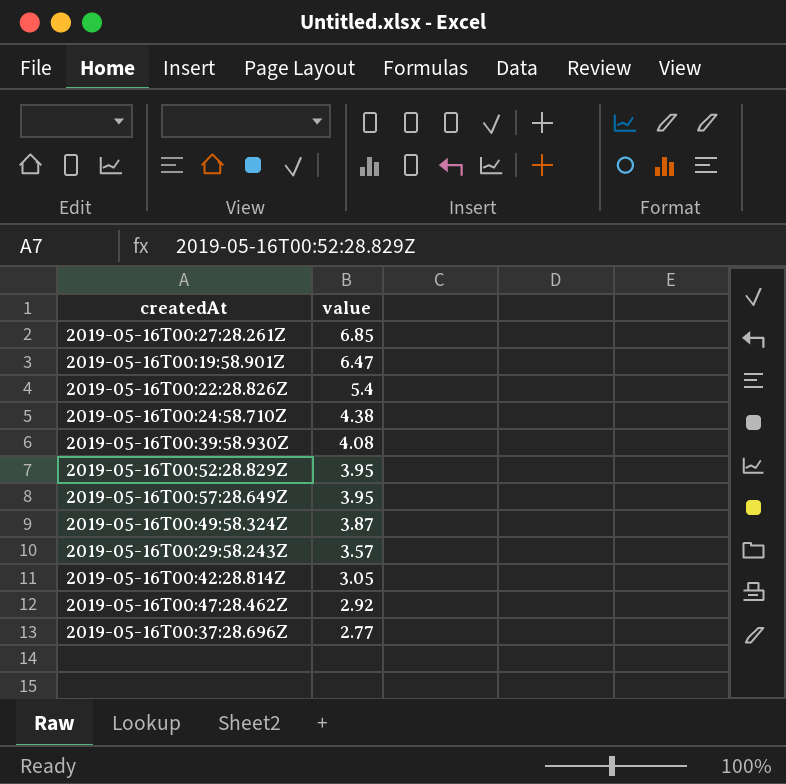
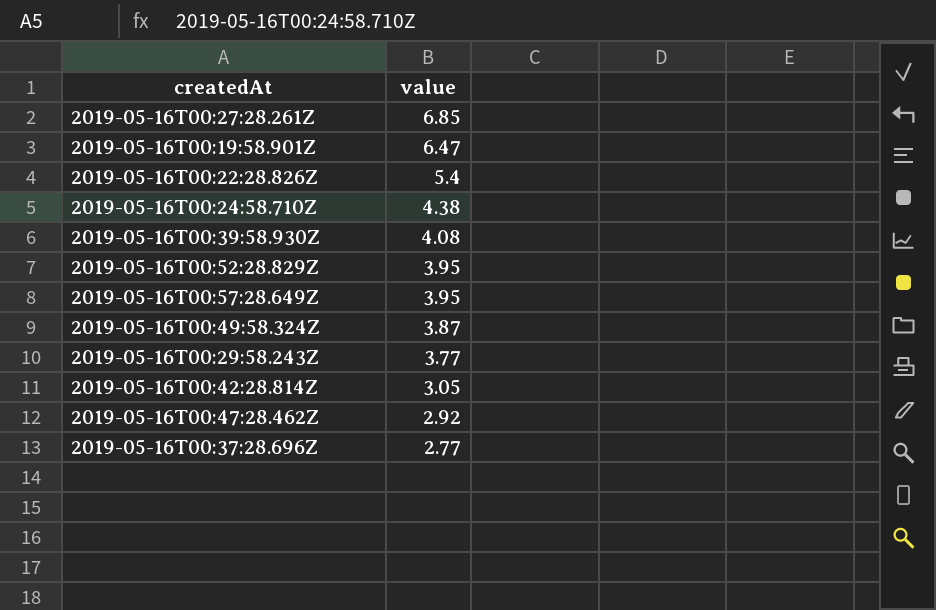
2019-05-16T00:29:58.243Z | value: 3.57 -> 3.77

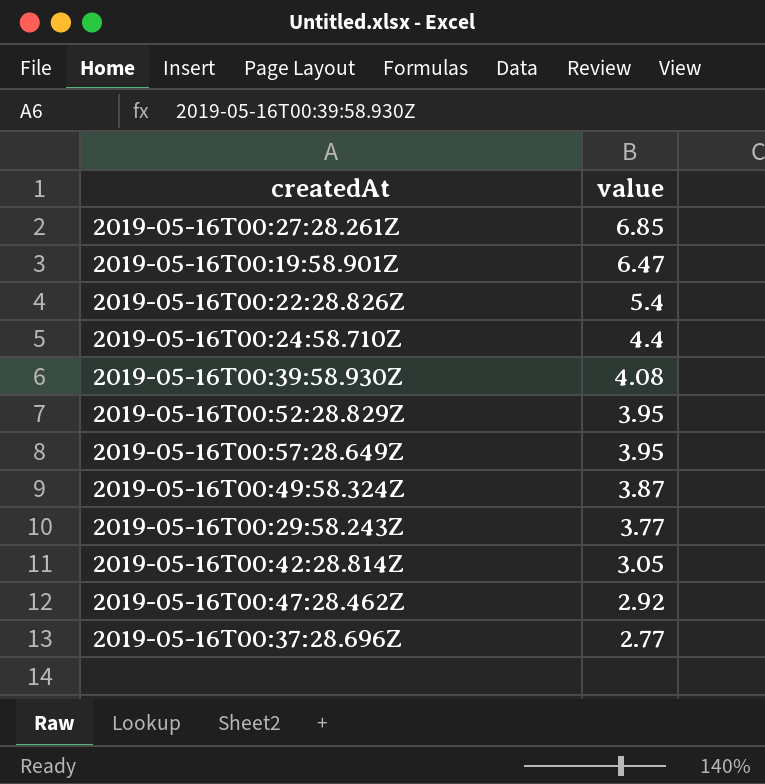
2019-05-16T00:24:58.710Z | value: 4.38 -> 4.4

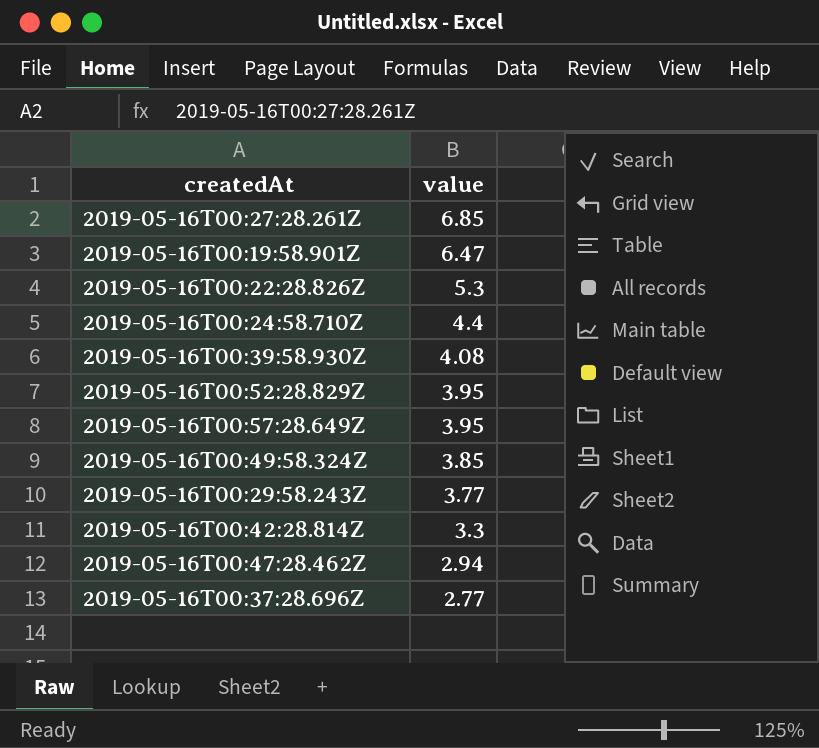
2019-05-16T00:22:28.826Z | value: 5.4 -> 5.3
2019-05-16T00:49:58.324Z | value: 3.87 -> 3.85
2019-05-16T00:42:28.814Z | value: 3.05 -> 3.3
2019-05-16T00:47:28.462Z | value: 2.92 -> 2.94

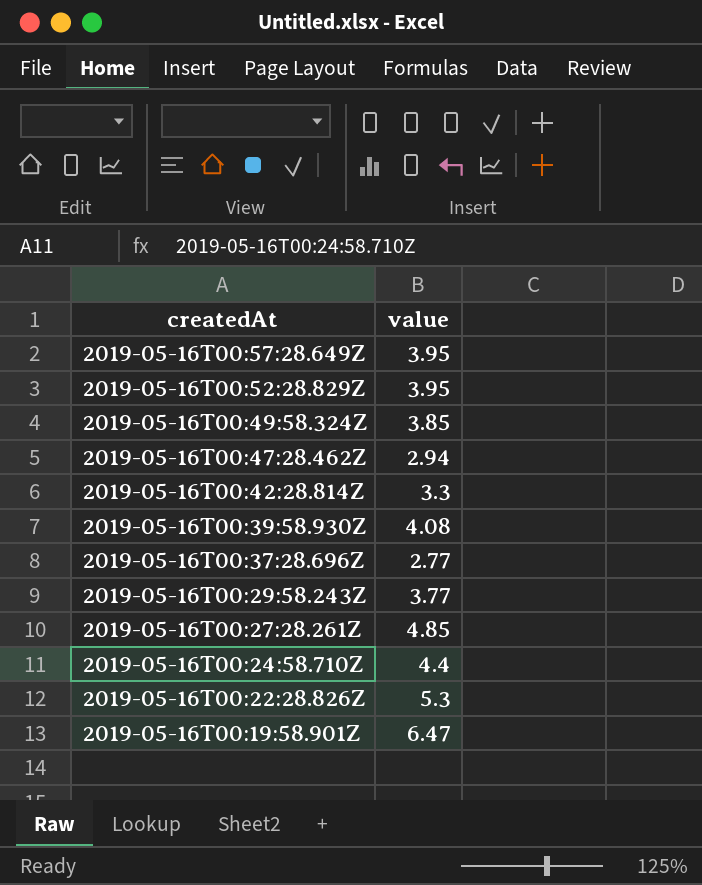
row order: value descending -> createdAt descending
2019-05-16T00:27:28.261Z | value: 6.85 -> 4.85

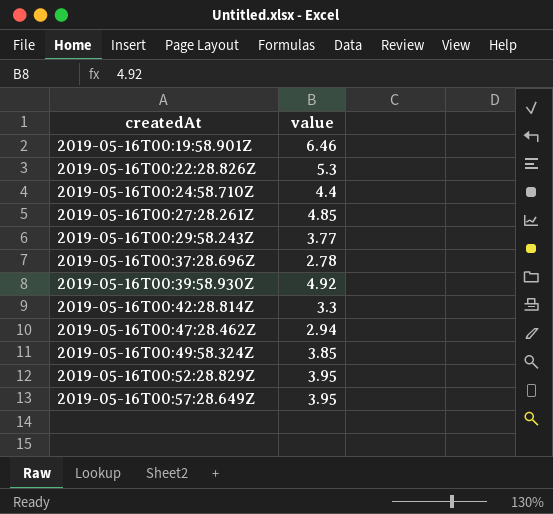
row order: createdAt descending -> createdAt ascending
2019-05-16T00:19:58.901Z | value: 6.47 -> 6.46
2019-05-16T00:37:28.696Z | value: 2.77 -> 2.78
2019-05-16T00:39:58.930Z | value: 4.08 -> 4.92

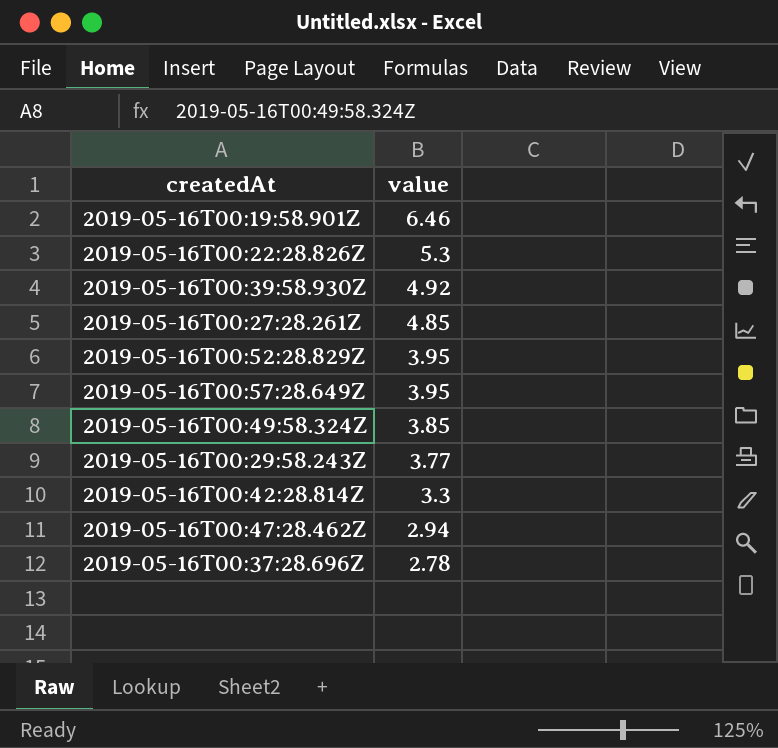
row order: createdAt ascending -> value descending
row 2019-05-16T00:24:58.710Z: 4.4 -> none

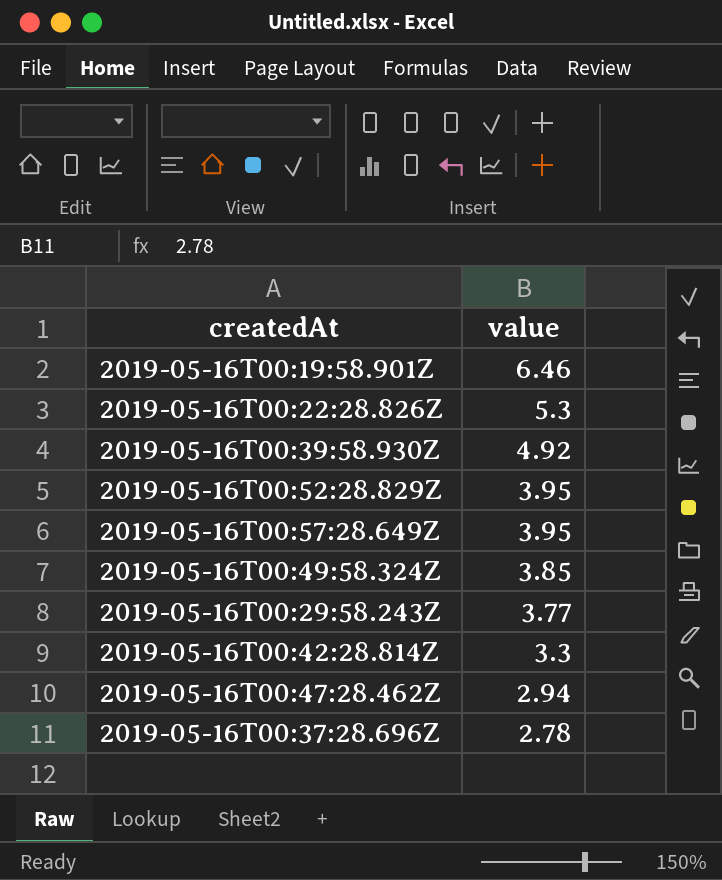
row 2019-05-16T00:27:28.261Z: 4.85 -> none

